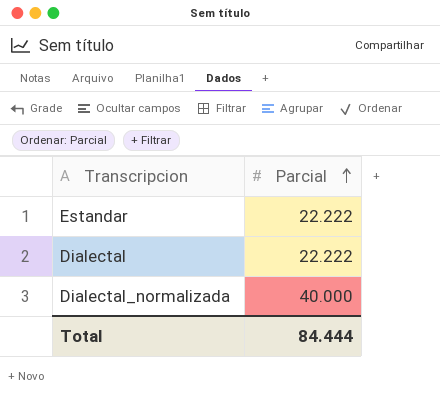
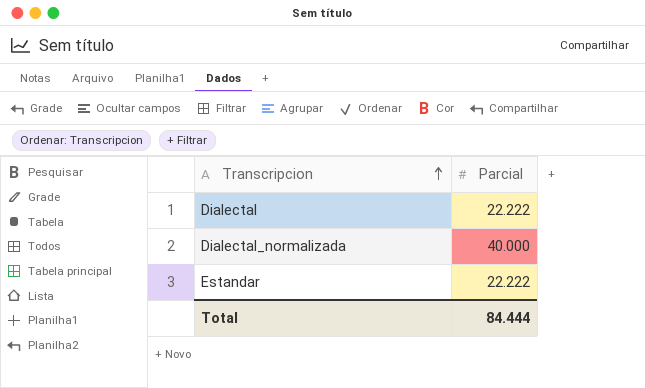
row order: Parcial ascending -> Transcripcion ascending

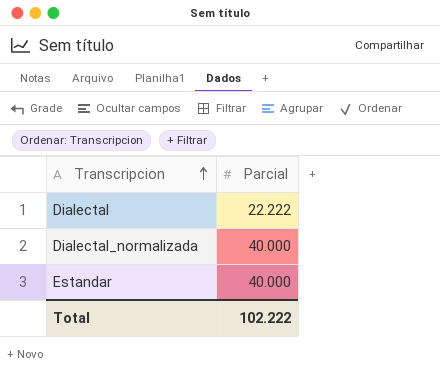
Estandar | Parcial: 22.222 -> 40.000
Total | Parcial: 84.444 -> 102.222

